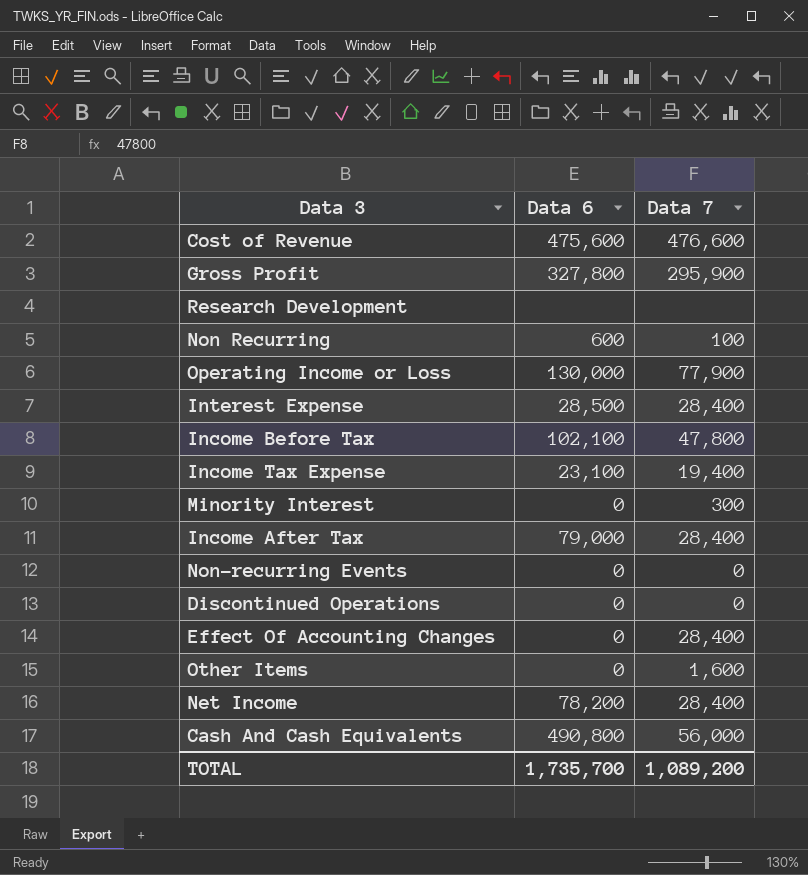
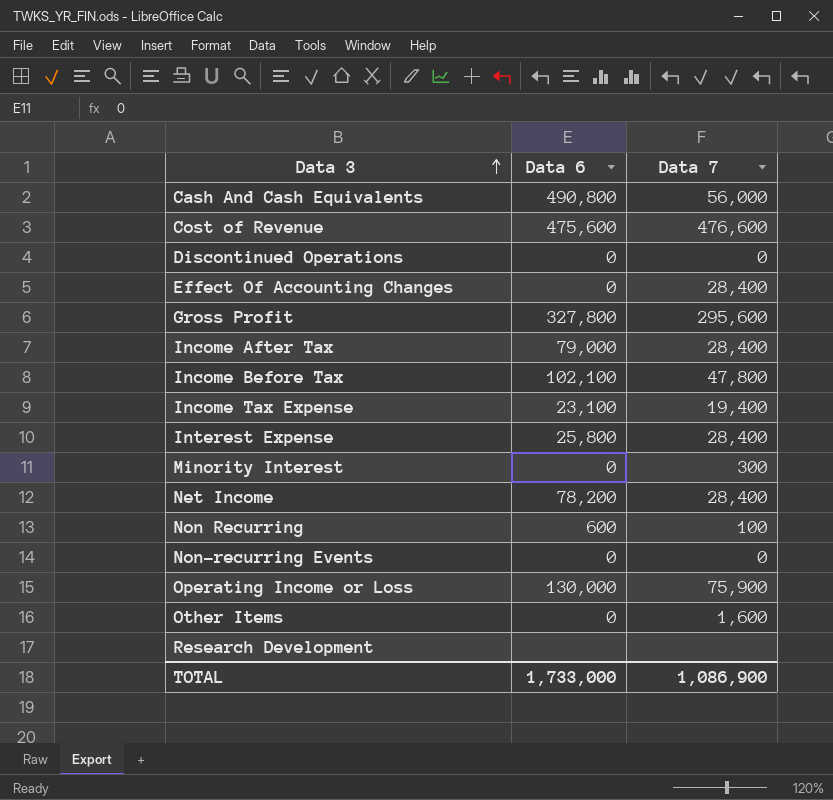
row order: none -> Data 3 ascending
Gross Profit | Data 7: 295,900 -> 295,600
Interest Expense | Data 6: 28,500 -> 25,800
Operating Income or Loss | Data 7: 77,900 -> 75,900
TOTAL | Data 6: 1,735,700 -> 1,733,000
TOTAL | Data 7: 1,089,200 -> 1,086,900

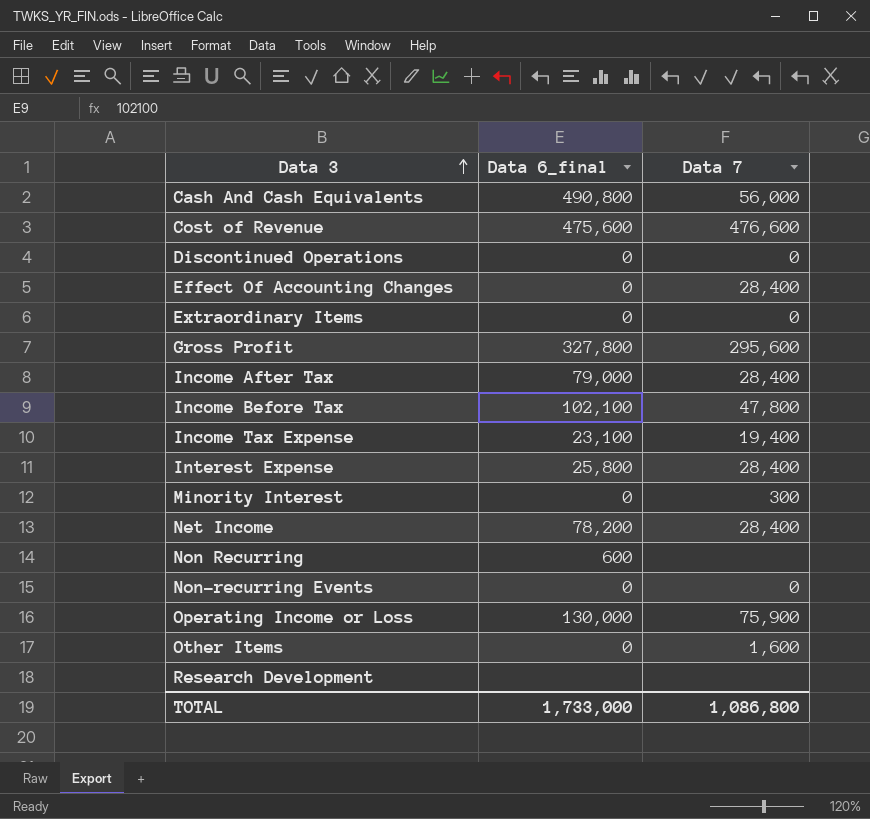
column name: Data 6 -> Data 6_final
row Extraordinary Items: none -> 0 | 0
Non Recurring | Data 7: 100 -> none
TOTAL | Data 7: 1,086,900 -> 1,086,800

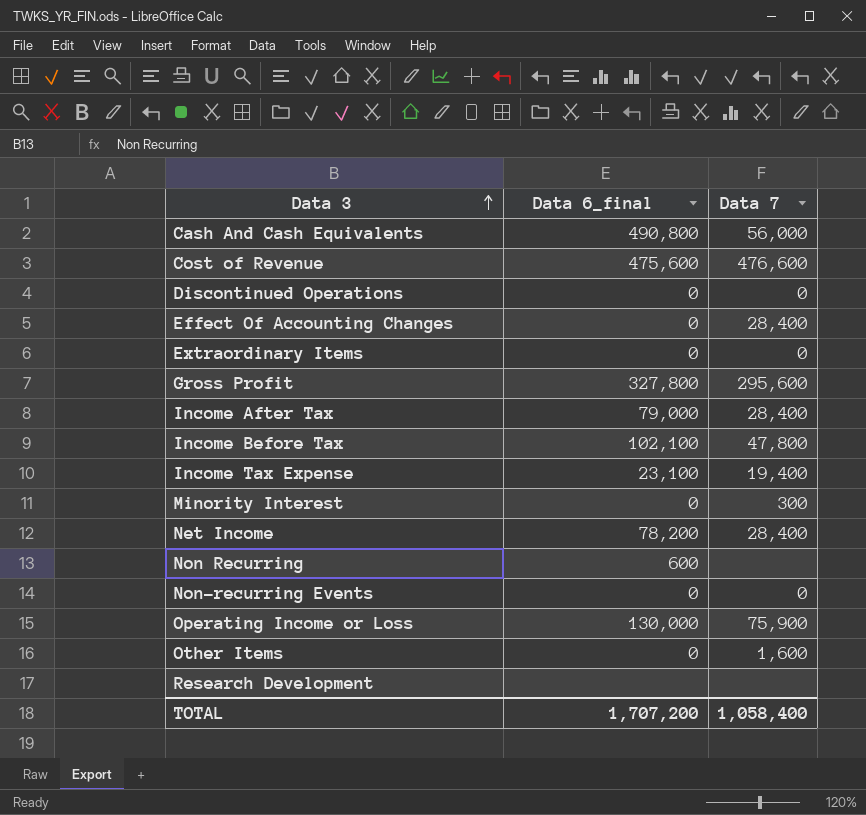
row Interest Expense: 25,800 | 28,400 -> none
TOTAL | Data 6_final: 1,733,000 -> 1,707,200
TOTAL | Data 7: 1,086,800 -> 1,058,400

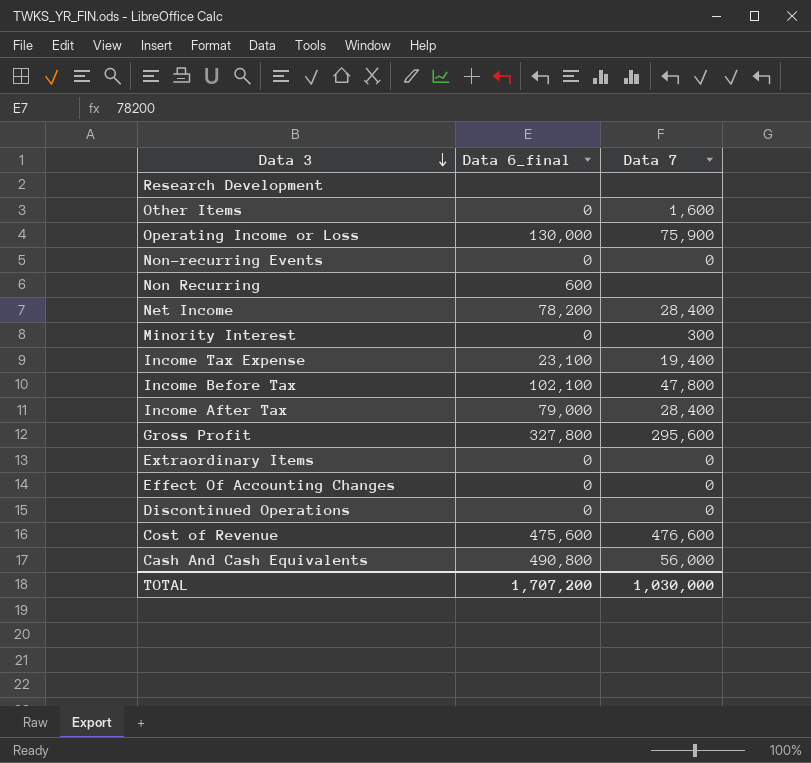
row order: Data 3 ascending -> Data 3 descending
Effect Of Accounting Changes | Data 7: 28,400 -> 0
TOTAL | Data 7: 1,058,400 -> 1,030,000

